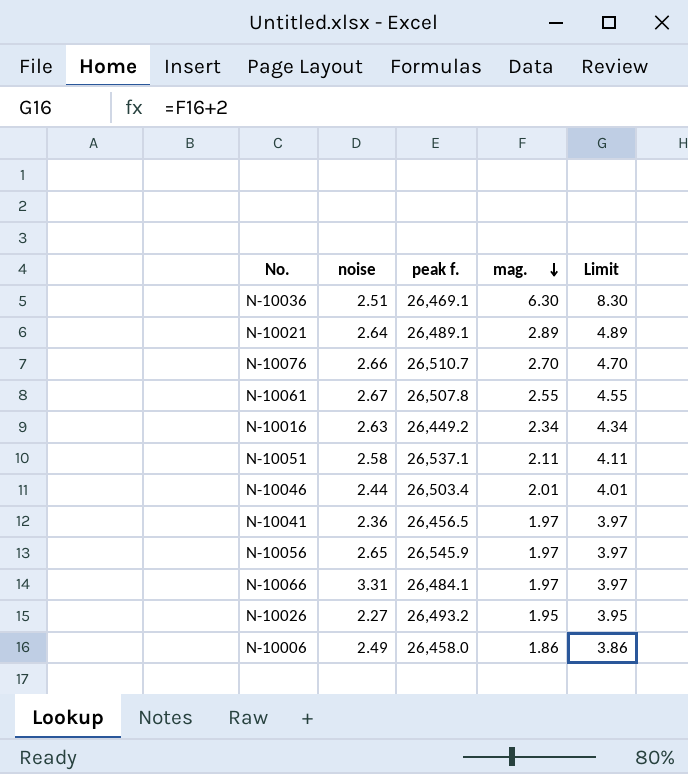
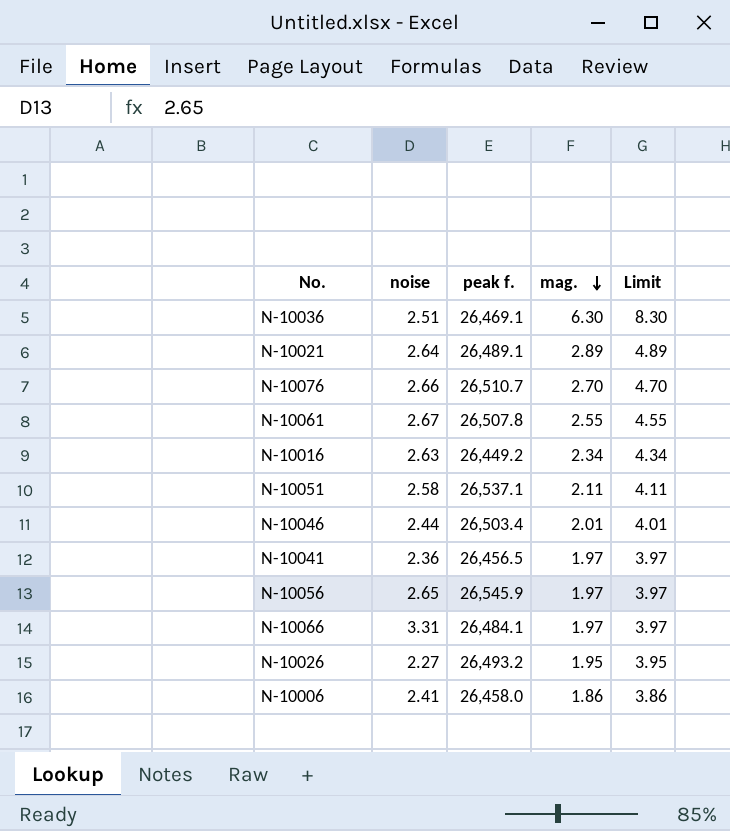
N-10006 | noise: 2.49 -> 2.41

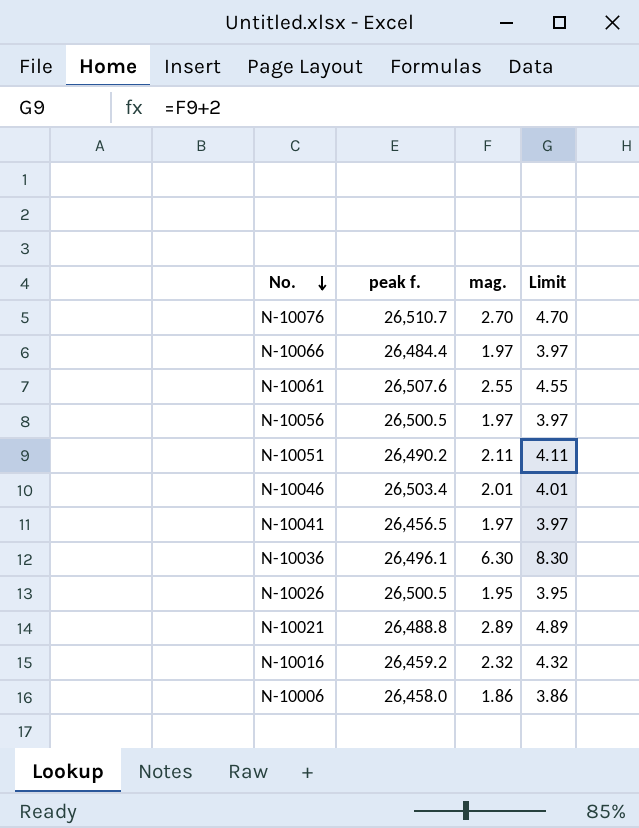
row order: mag. descending -> No. descending
column noise | position: 2 -> none
N-10066 | peak f.: 26,484.1 -> 26,484.4
N-10061 | peak f.: 26,507.8 -> 26,507.6
N-10056 | peak f.: 26,545.9 -> 26,500.5
N-10051 | peak f.: 26,537.1 -> 26,490.2
N-10036 | peak f.: 26,469.1 -> 26,496.1
N-10026 | peak f.: 26,493.2 -> 26,500.5
N-10021 | peak f.: 26,489.1 -> 26,488.8
N-10016 | peak f.: 26,449.2 -> 26,459.2
N-10016 | mag.: 2.34 -> 2.32
N-10016 | Limit: 4.34 -> 4.32

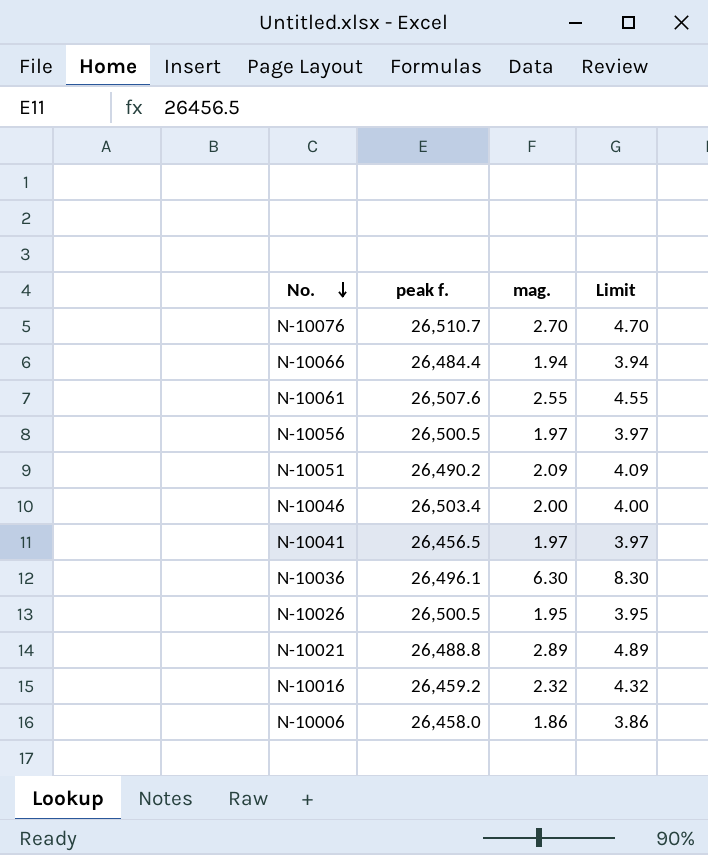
N-10066 | mag.: 1.97 -> 1.94
N-10066 | Limit: 3.97 -> 3.94
N-10051 | mag.: 2.11 -> 2.09
N-10051 | Limit: 4.11 -> 4.09
N-10046 | mag.: 2.01 -> 2.00
N-10046 | Limit: 4.01 -> 4.00

